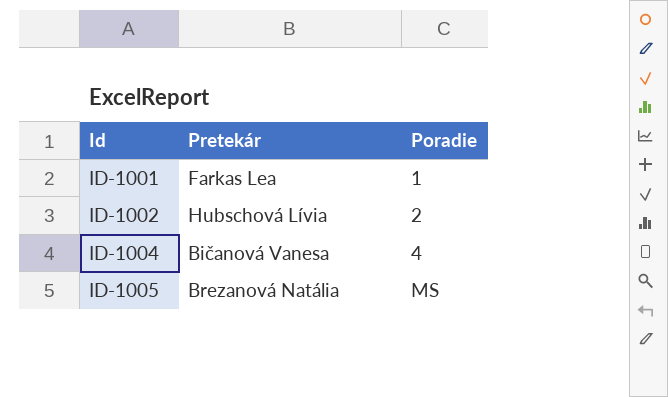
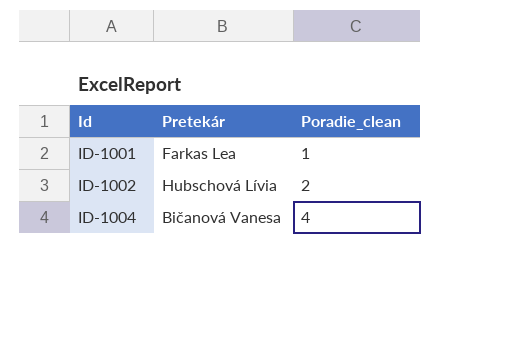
column name: Poradie -> Poradie_clean
row ID-1005: Brezanová Natália | MS -> none

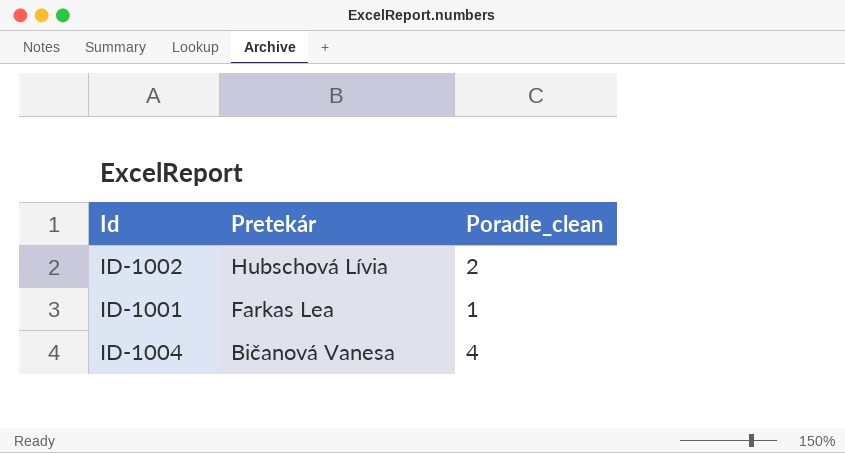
row order: Id ascending -> Pretekár descending

